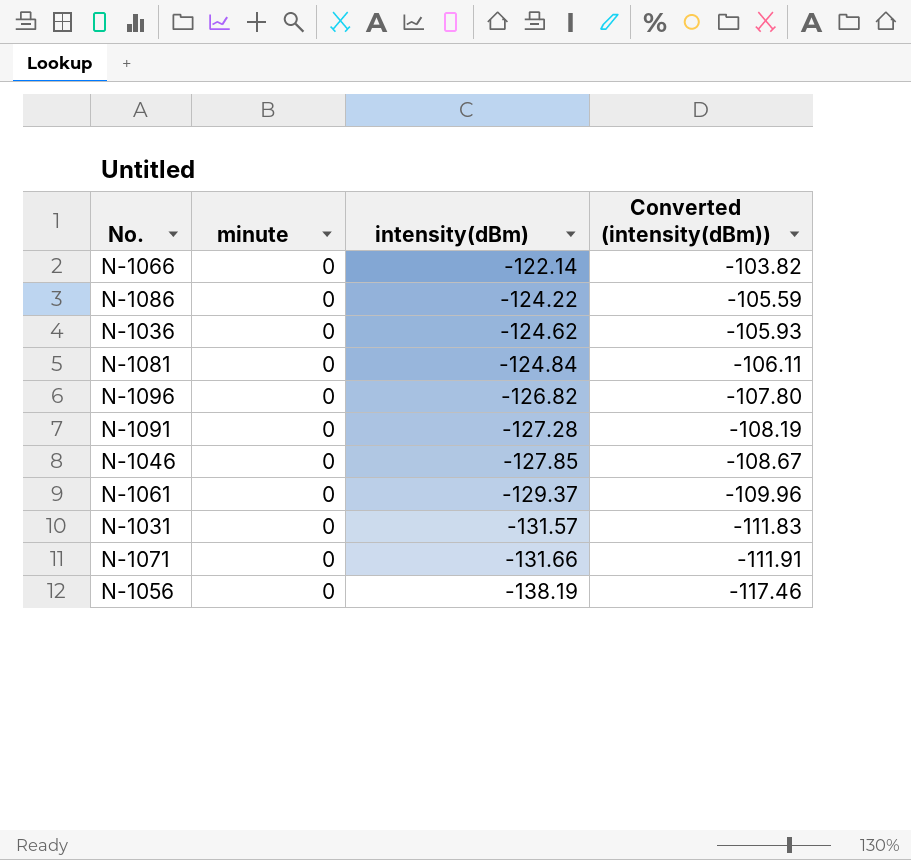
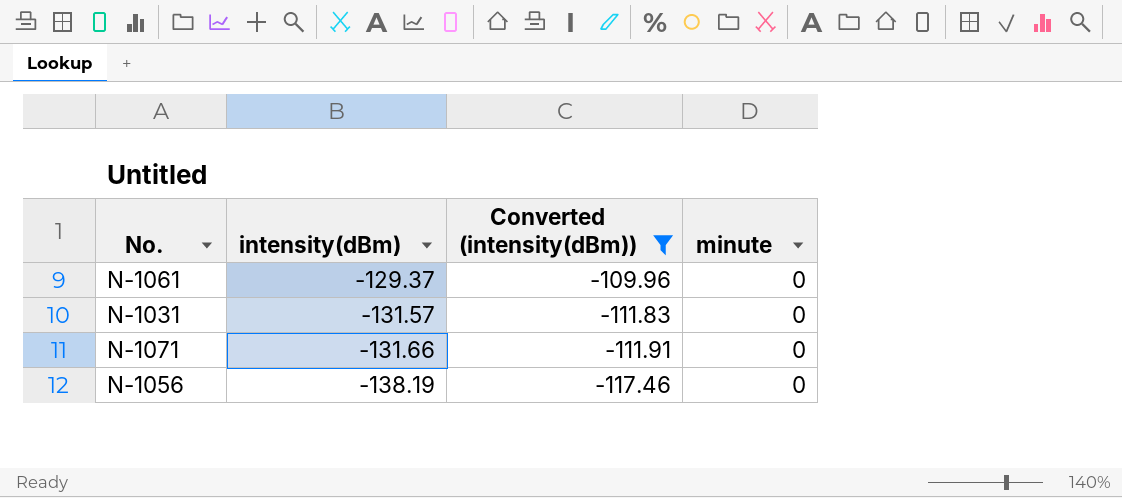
filter: none -> Converted (intensity(dBm)) <= -109.96
column minute | position: 2 -> 4

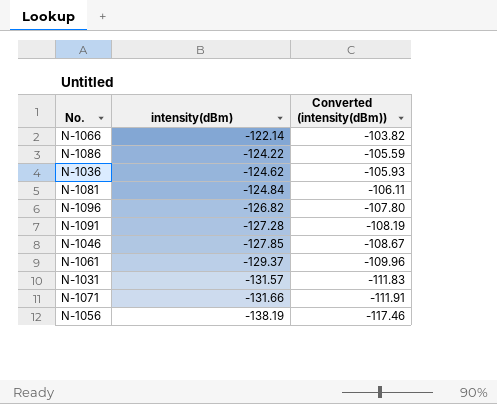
filter: Converted (intensity(dBm)) <= -109.96 -> none
column minute | position: 4 -> none

